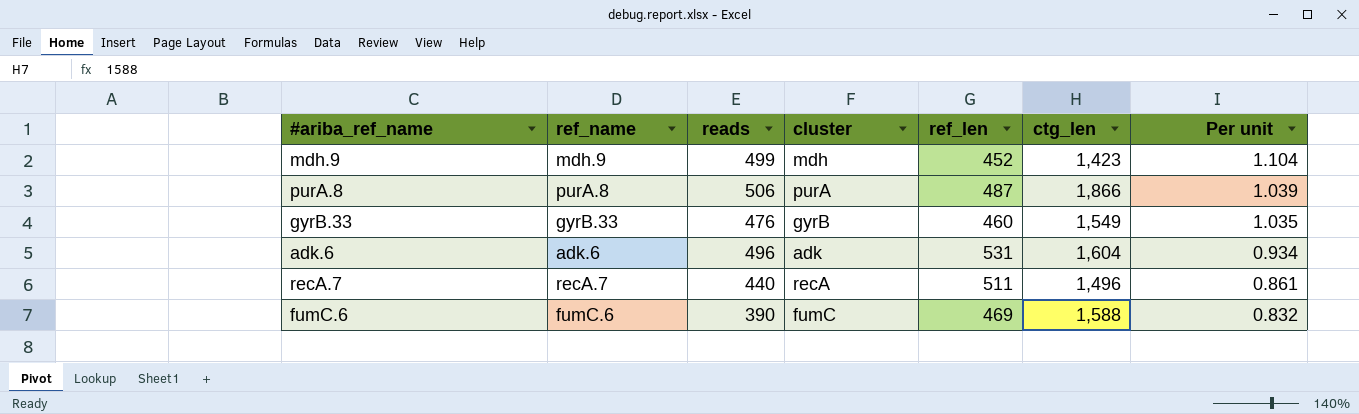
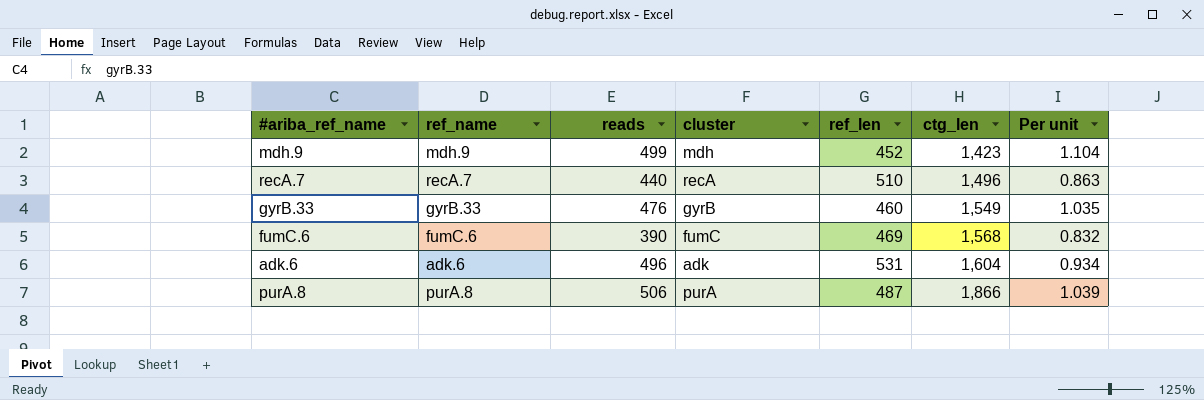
row order: Per unit descending -> ctg_len ascending
recA.7 | ref_len: 511 -> 510
recA.7 | Per unit: 0.861 -> 0.863
fumC.6 | ctg_len: 1,588 -> 1,568

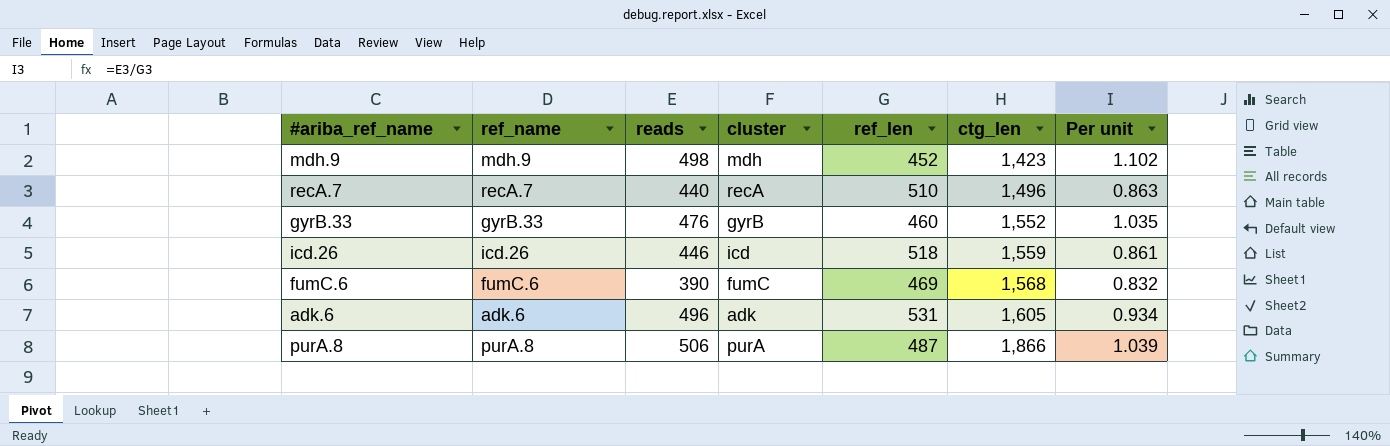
mdh.9 | reads: 499 -> 498
mdh.9 | Per unit: 1.104 -> 1.102
gyrB.33 | ctg_len: 1,549 -> 1,552
row icd.26: none -> icd.26 | 446 | icd | 518 | 1,559 | 0.861
adk.6 | ctg_len: 1,604 -> 1,605

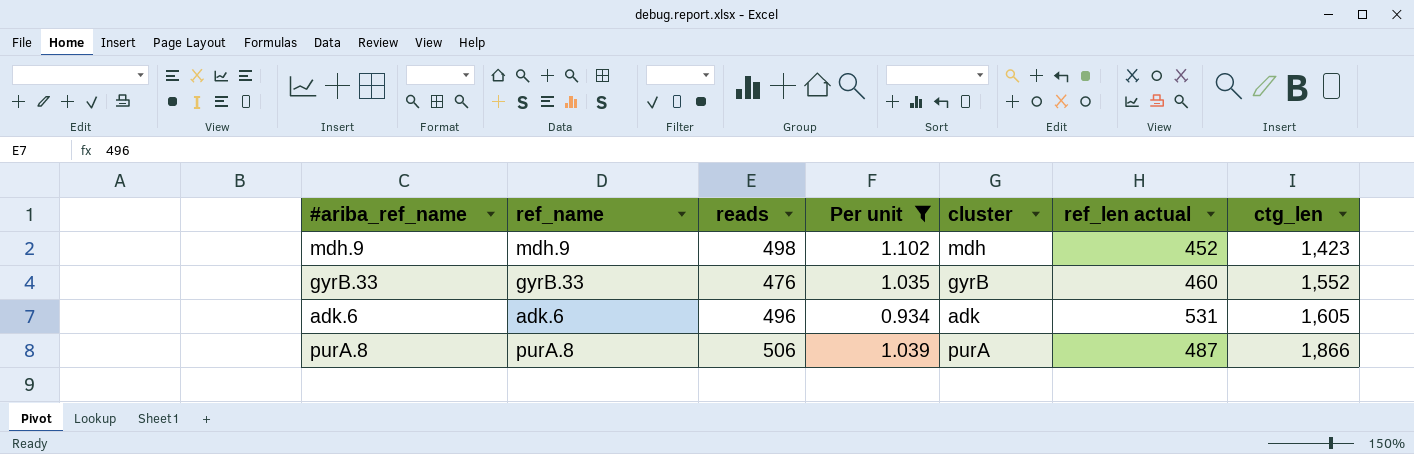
filter: none -> Per unit >= 0.934
column Per unit | position: 7 -> 4
column name: ref_len -> ref_len actual

